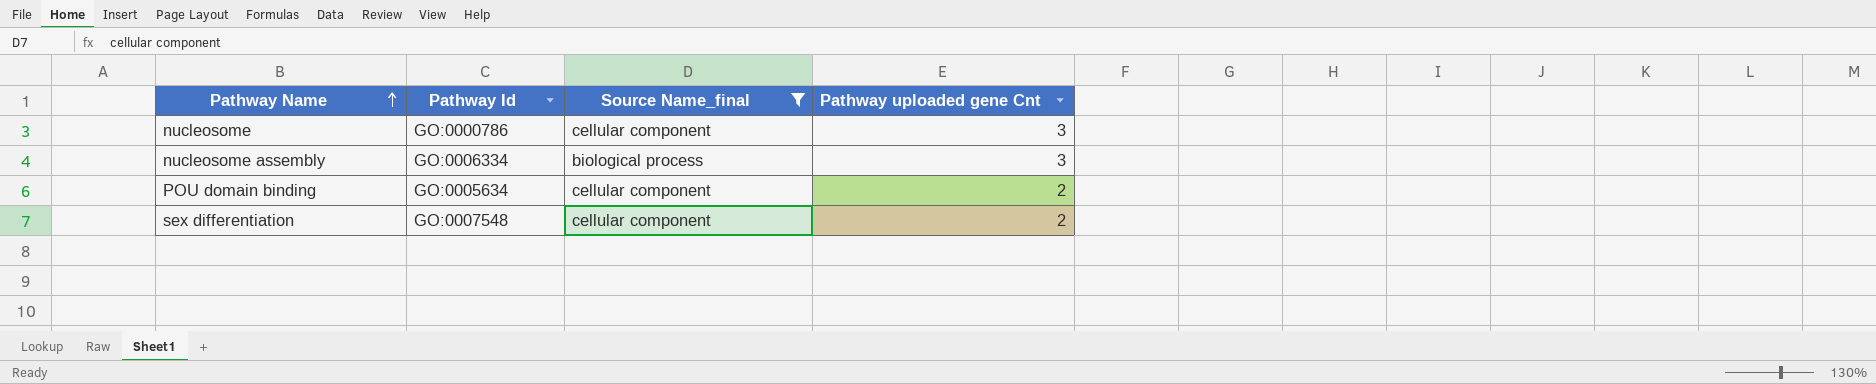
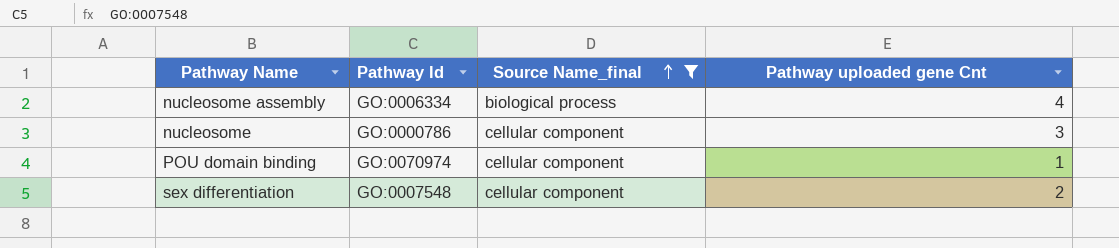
row order: Pathway Name ascending -> Source Name_final ascending
nucleosome assembly | Pathway uploaded gene Cnt: 3 -> 4
POU domain binding | Pathway Id: GO:0005634 -> GO:0070974
POU domain binding | Pathway uploaded gene Cnt: 2 -> 1

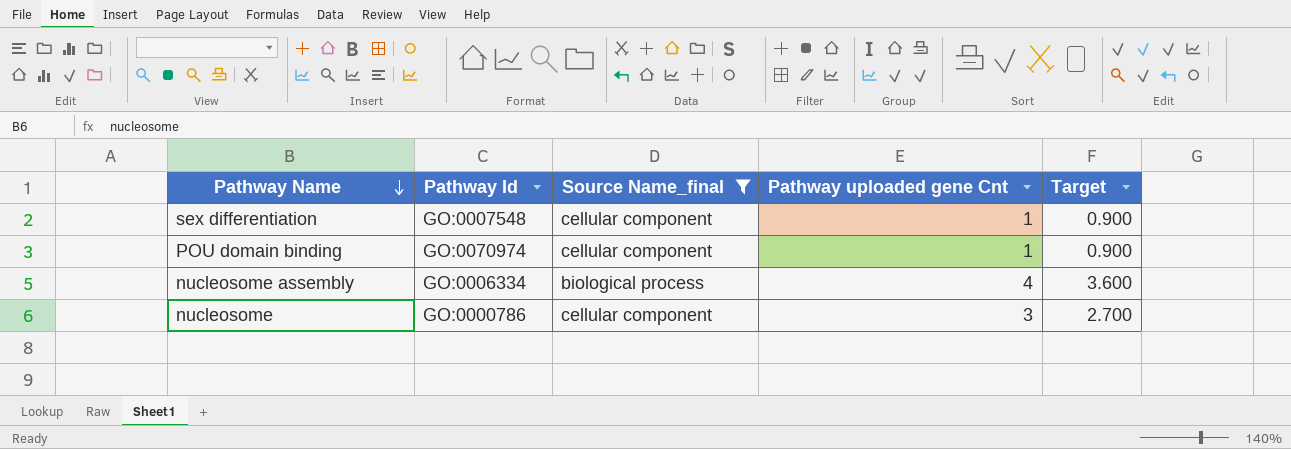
row order: Source Name_final ascending -> Pathway Name descending
column Target | formula: none -> [Pathway uploaded gene Cnt] * 0.9
sex differentiation | Pathway uploaded gene Cnt: 2 -> 1

